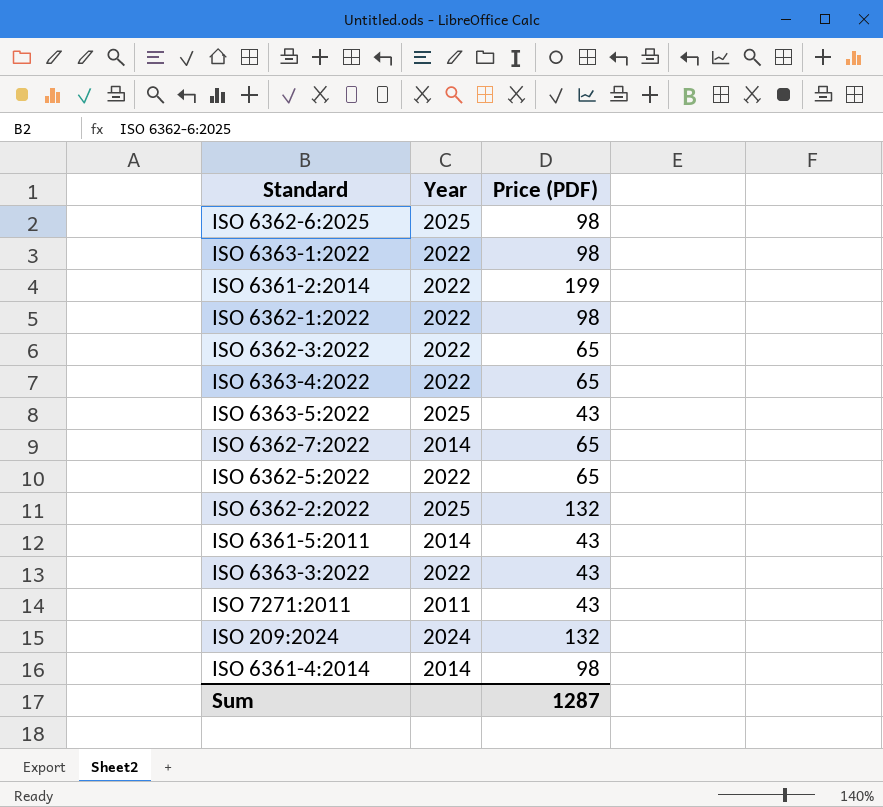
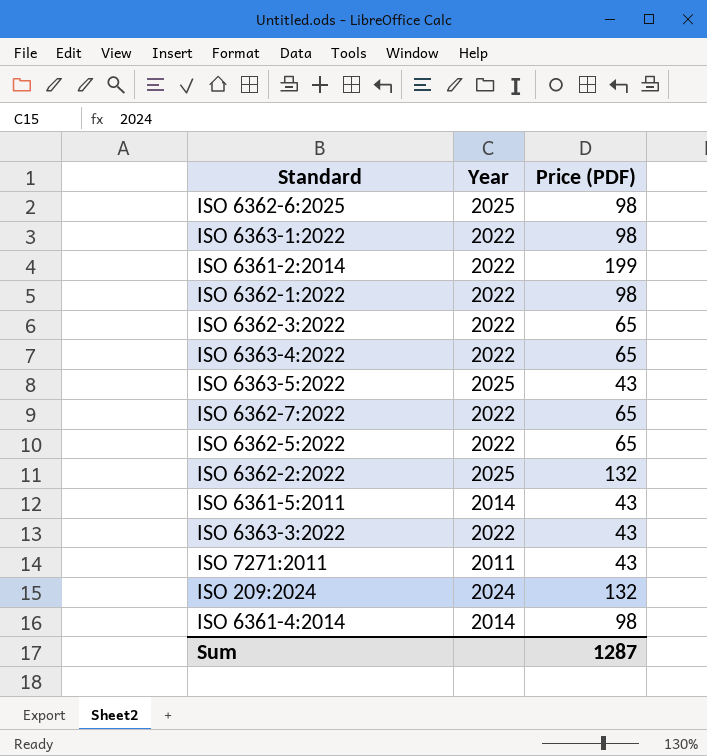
ISO 6362-7:2022 | Year: 2014 -> 2022

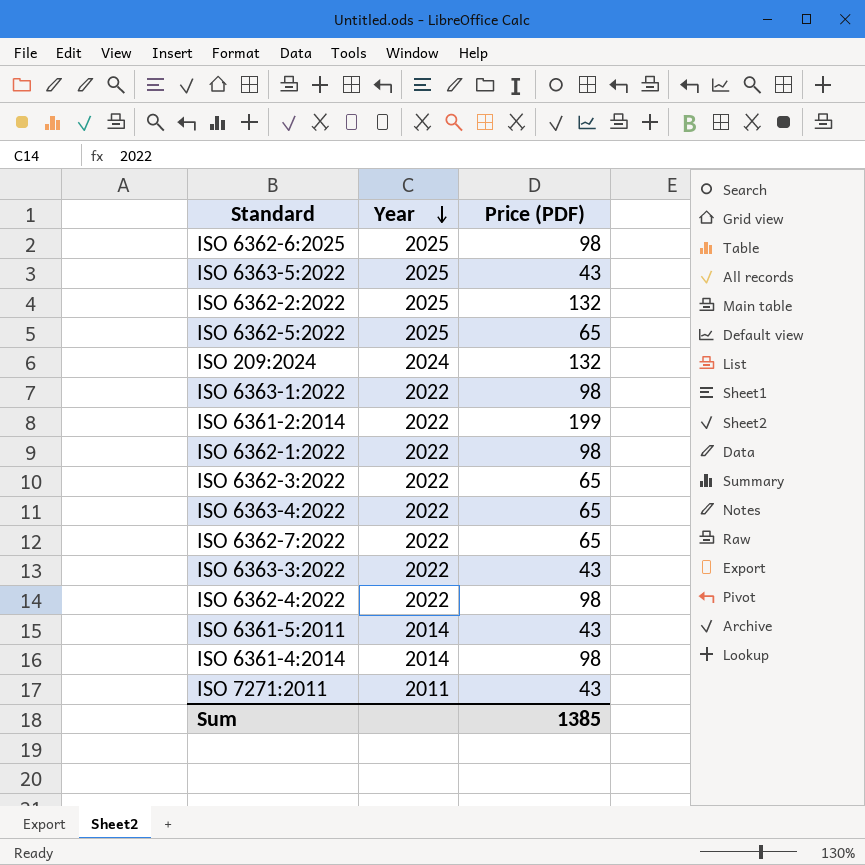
row order: none -> Year descending
ISO 6362-5:2022 | Year: 2022 -> 2025
row ISO 6362-4:2022: none -> 2022 | 98
Sum | Price (PDF): 1287 -> 1385

